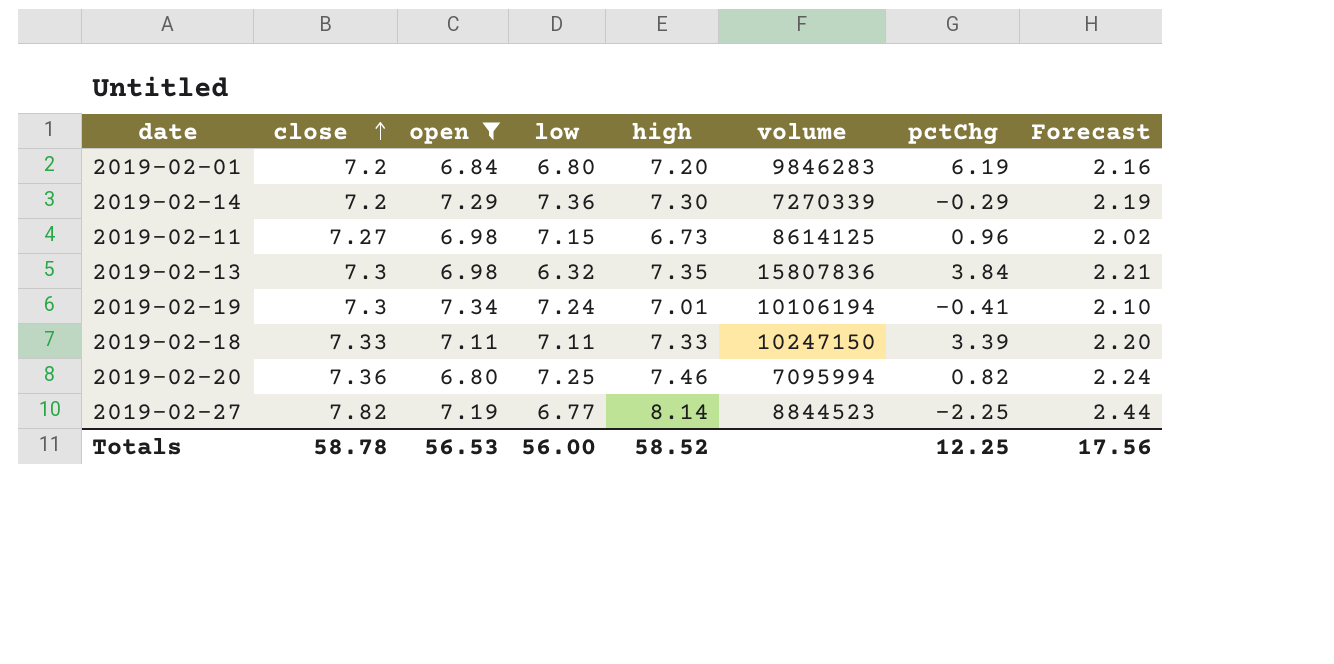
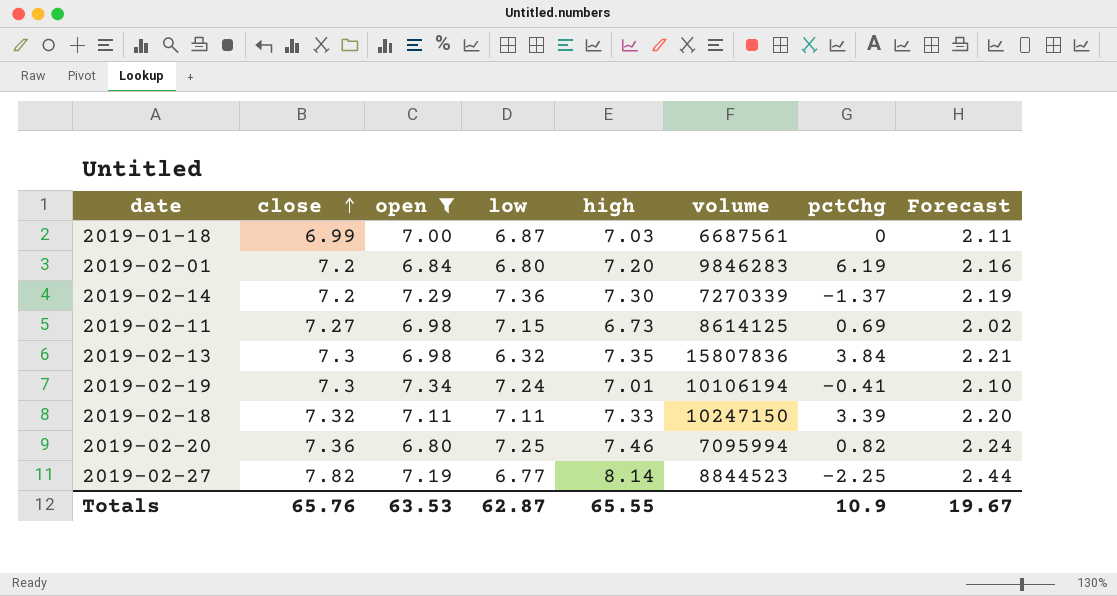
row 2019-01-18: none -> 6.99 | 7.00 | 6.87 | 7.03 | 6687561 | 0 | 2.11
2019-02-14 | pctChg: -0.29 -> -1.37
2019-02-11 | pctChg: 0.96 -> 0.69
2019-02-18 | close: 7.33 -> 7.32
Totals | close: 58.78 -> 65.76
Totals | open: 56.53 -> 63.53
Totals | low: 56.00 -> 62.87
Totals | high: 58.52 -> 65.55
Totals | pctChg: 12.25 -> 10.9
Totals | Forecast: 17.56 -> 19.67

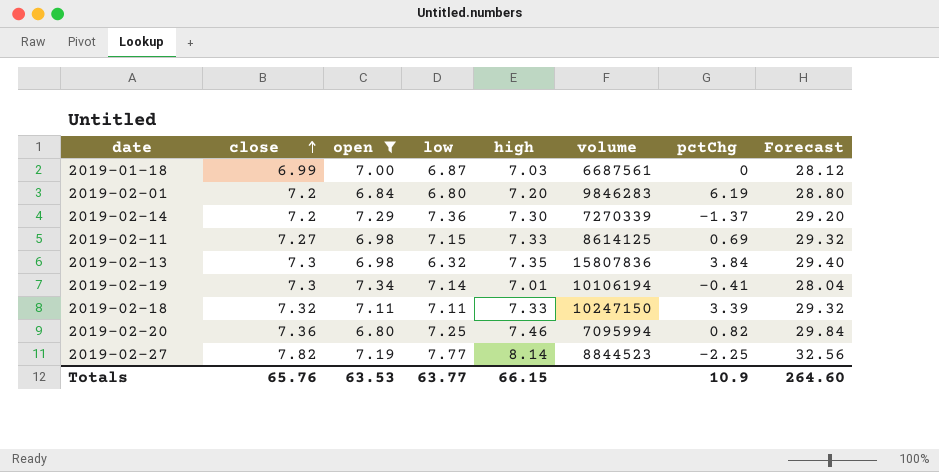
column Forecast | formula: [high] * 0.3 -> [high] * 4
2019-02-11 | high: 6.73 -> 7.33
2019-02-19 | low: 7.24 -> 7.14
2019-02-27 | low: 6.77 -> 7.77
Totals | low: 62.87 -> 63.77
Totals | high: 65.55 -> 66.15
Totals | Forecast: 19.67 -> 264.60

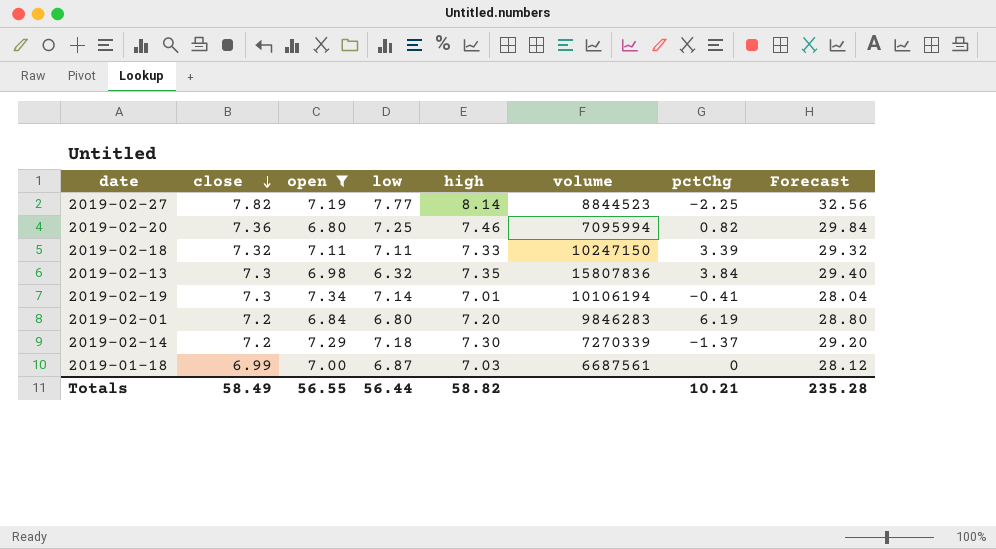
row order: close ascending -> close descending
row 2019-02-11: 7.27 | 6.98 | 7.15 | 7.33 | 8614125 | 0.69 | 29.32 -> none
2019-02-14 | low: 7.36 -> 7.18
Totals | close: 65.76 -> 58.49
Totals | open: 63.53 -> 56.55
Totals | low: 63.77 -> 56.44
Totals | high: 66.15 -> 58.82
Totals | pctChg: 10.9 -> 10.21
Totals | Forecast: 264.60 -> 235.28

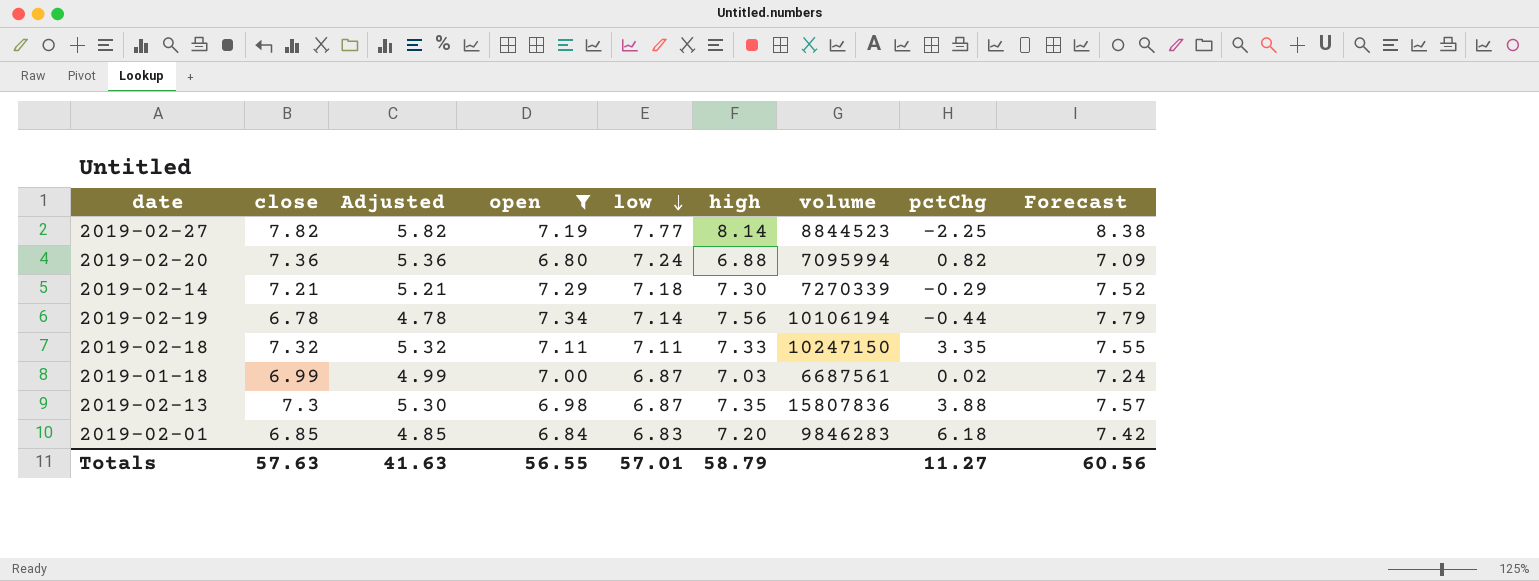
row order: close descending -> low descending
column Adjusted | formula: none -> [close] - 2
column Forecast | formula: [high] * 4 -> [high] * 1.03
2019-02-20 | low: 7.25 -> 7.24
2019-02-20 | high: 7.46 -> 6.88
2019-02-14 | close: 7.2 -> 7.21
2019-02-14 | pctChg: -1.37 -> -0.29
2019-02-19 | close: 7.3 -> 6.78
2019-02-19 | high: 7.01 -> 7.56
2019-02-19 | pctChg: -0.41 -> -0.44
2019-02-18 | pctChg: 3.39 -> 3.35
2019-01-18 | pctChg: 0 -> 0.02
2019-02-13 | low: 6.32 -> 6.87
2019-02-13 | pctChg: 3.84 -> 3.88
2019-02-01 | close: 7.2 -> 6.85
2019-02-01 | low: 6.80 -> 6.83
2019-02-01 | pctChg: 6.19 -> 6.18
Totals | close: 58.49 -> 57.63
Totals | low: 56.44 -> 57.01
Totals | high: 58.82 -> 58.79
Totals | pctChg: 10.21 -> 11.27
Totals | Forecast: 235.28 -> 60.56

